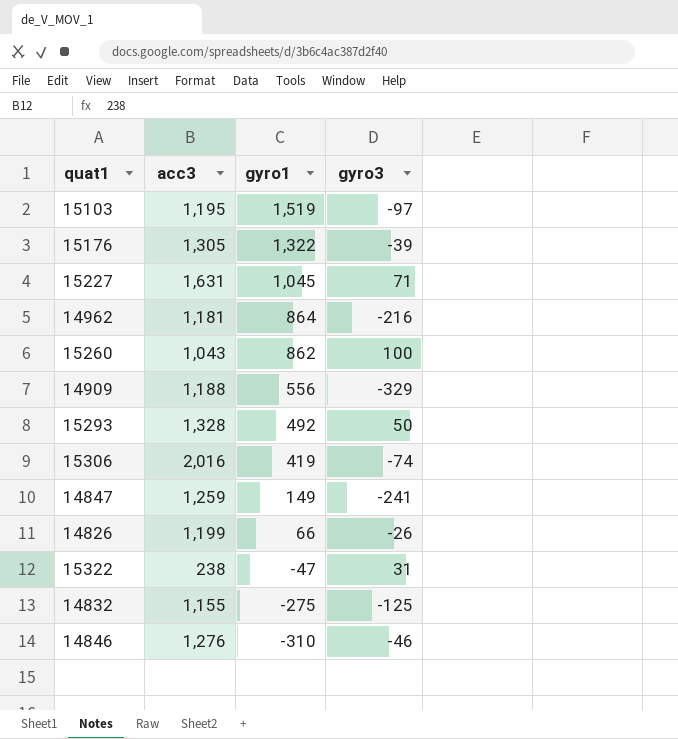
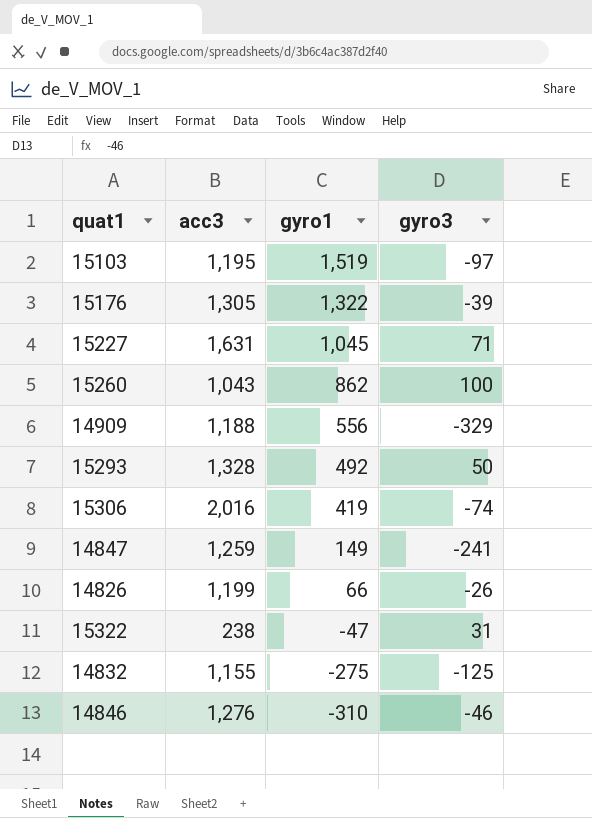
row 14962: 1,181 | 864 | -216 -> none

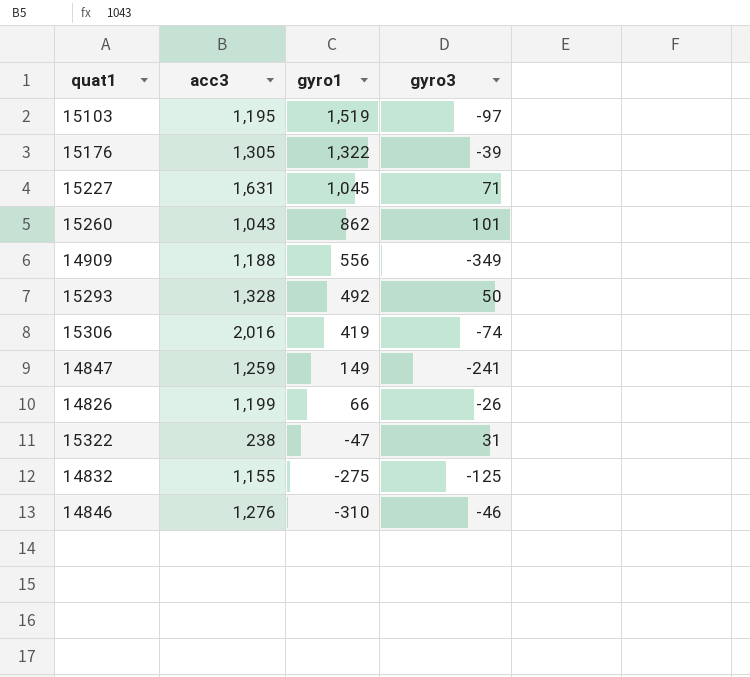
15260 | gyro3: 100 -> 101
14909 | gyro3: -329 -> -349

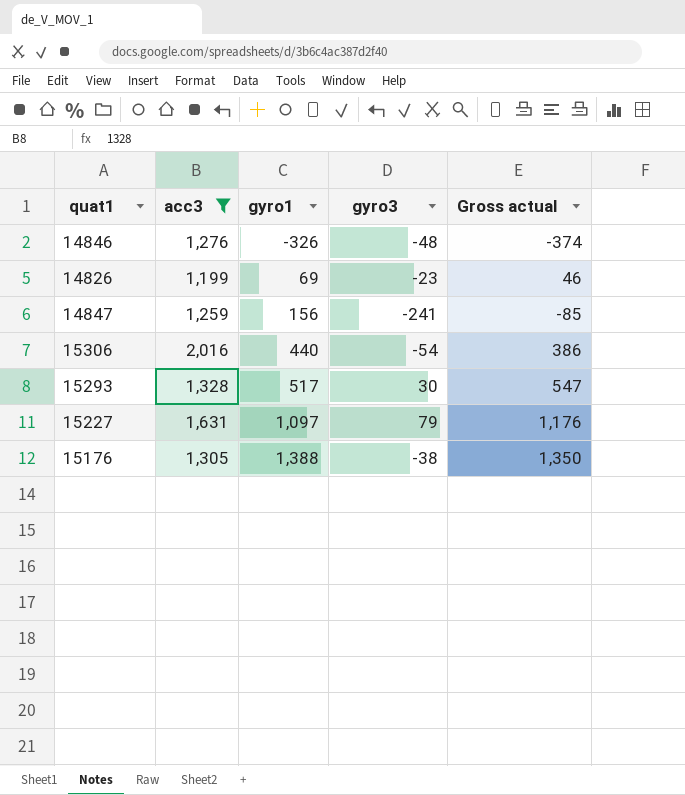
filter: none -> acc3 >= 1,199
row order: gyro1 descending -> gyro1 ascending
column Gross actual | formula: none -> [gyro1] + [gyro3]
14846 | gyro1: -310 -> -326
14846 | gyro3: -46 -> -48
14826 | gyro1: 66 -> 69
14826 | gyro3: -26 -> -23
14847 | gyro1: 149 -> 156
15306 | gyro1: 419 -> 440
15306 | gyro3: -74 -> -54
15293 | gyro1: 492 -> 517
15293 | gyro3: 50 -> 30
15227 | gyro1: 1,045 -> 1,097
15227 | gyro3: 71 -> 79
15176 | gyro1: 1,322 -> 1,388
15176 | gyro3: -39 -> -38

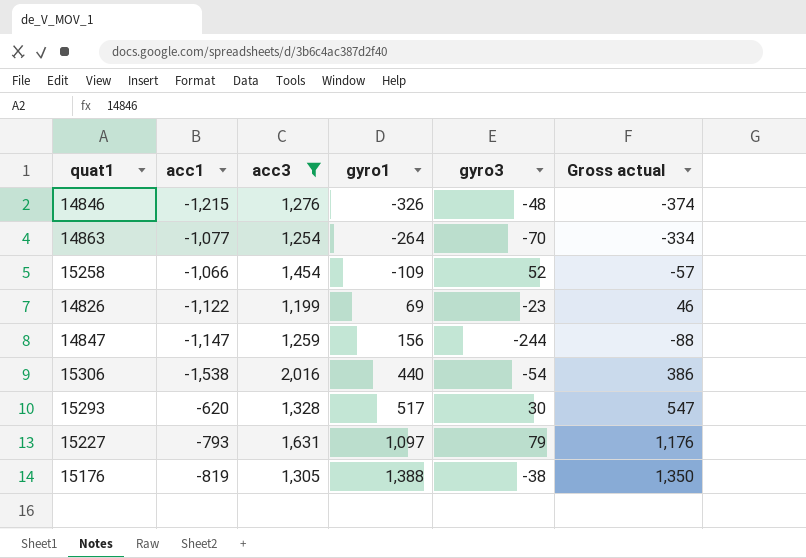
column acc1 | position: none -> 2
row 14863: none -> -1,077 | 1,254 | -264 | -70 | -334
row 15258: none -> -1,066 | 1,454 | -109 | 52 | -57
14847 | gyro3: -241 -> -244
14847 | Gross actual: -85 -> -88

